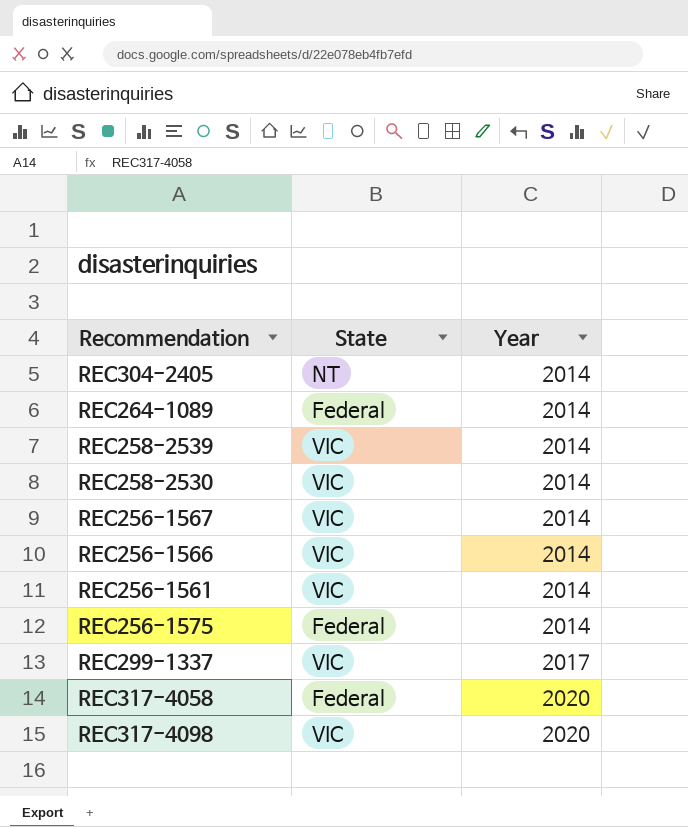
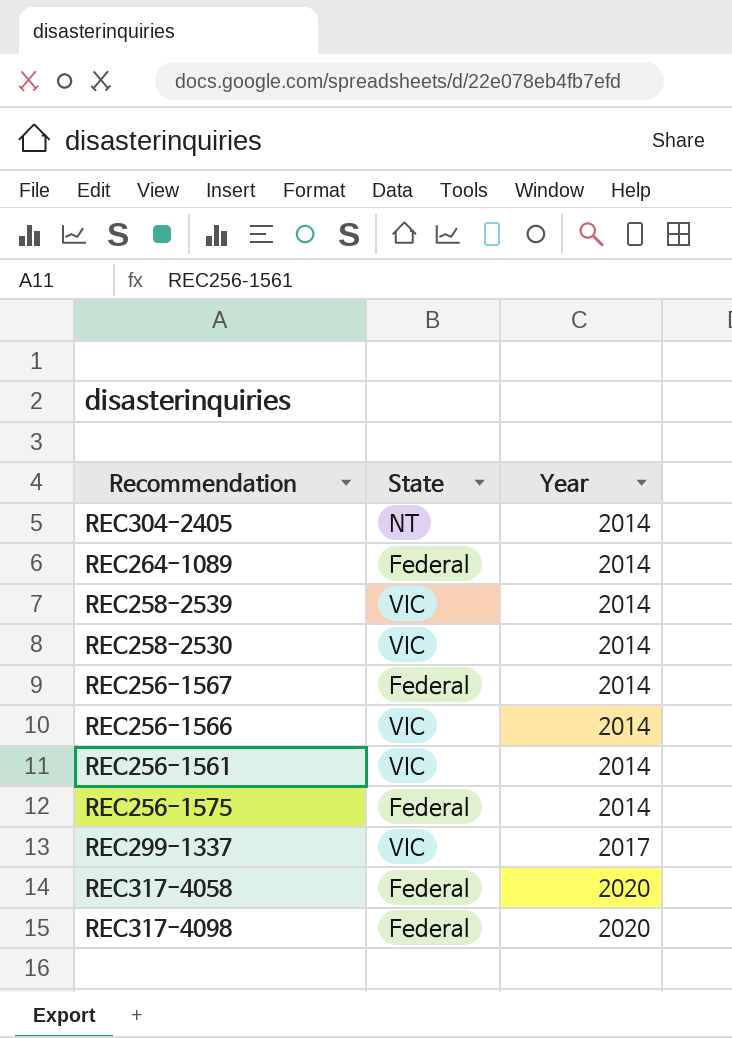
REC256-1567 | State: VIC -> Federal
REC317-4098 | State: VIC -> Federal

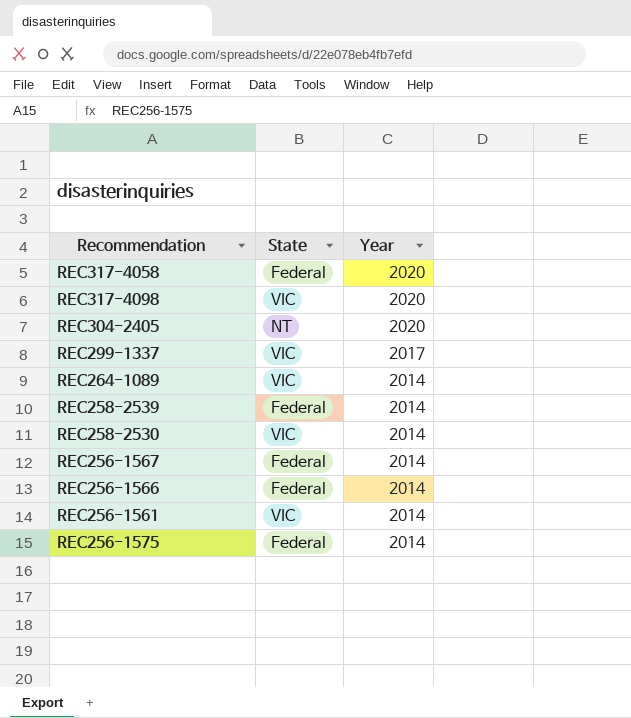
row order: Year ascending -> Year descending
REC317-4098 | State: Federal -> VIC
REC304-2405 | Year: 2014 -> 2020
REC264-1089 | State: Federal -> VIC
REC258-2539 | State: VIC -> Federal
REC256-1566 | State: VIC -> Federal

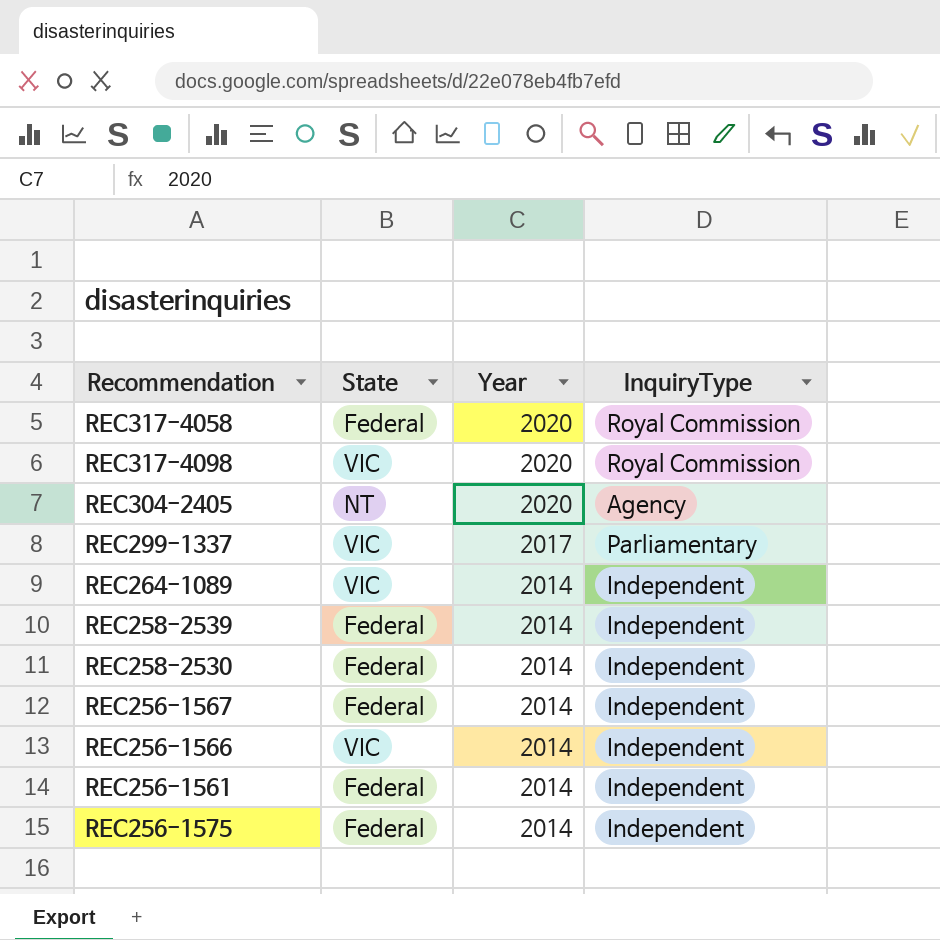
column InquiryType | position: none -> 4
REC258-2530 | State: VIC -> Federal
REC256-1566 | State: Federal -> VIC
REC256-1561 | State: VIC -> Federal

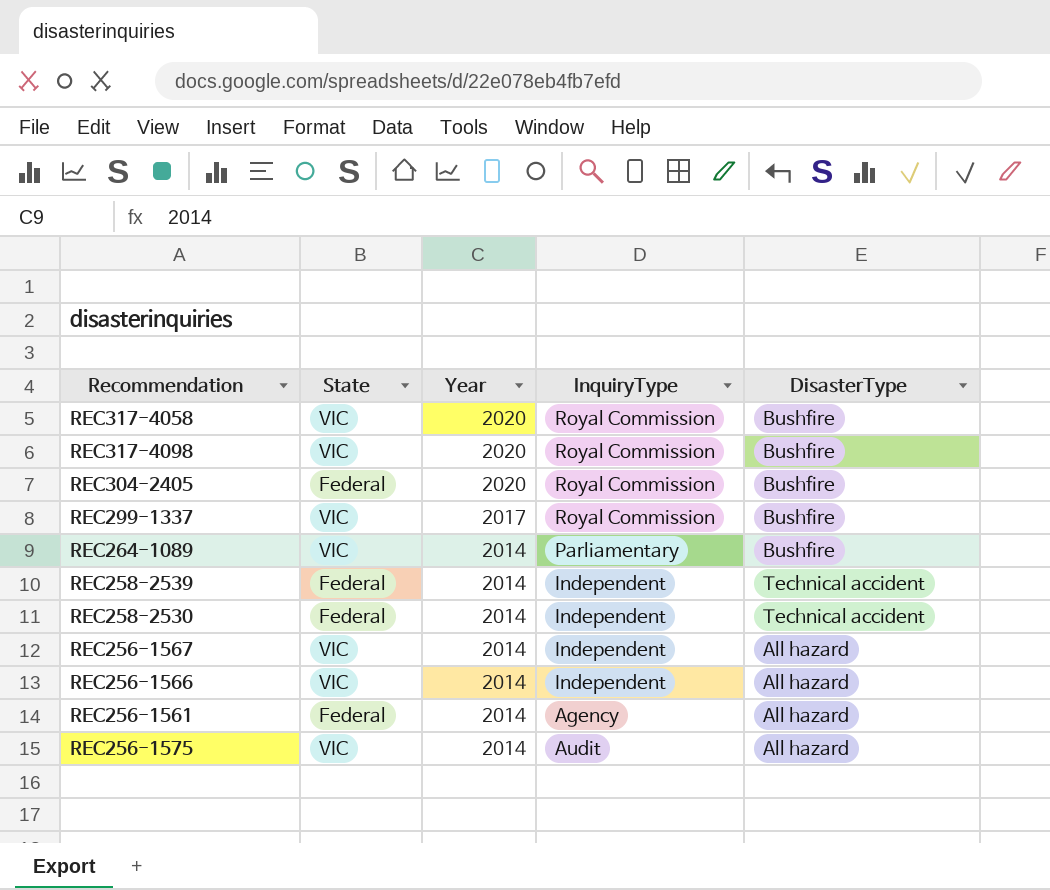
column DisasterType | position: none -> 5
REC317-4058 | State: Federal -> VIC
REC304-2405 | State: NT -> Federal
REC304-2405 | InquiryType: Agency -> Royal Commission
REC299-1337 | InquiryType: Parliamentary -> Royal Commission
REC264-1089 | InquiryType: Independent -> Parliamentary
REC256-1567 | State: Federal -> VIC
REC256-1561 | InquiryType: Independent -> Agency
REC256-1575 | State: Federal -> VIC
REC256-1575 | InquiryType: Independent -> Audit

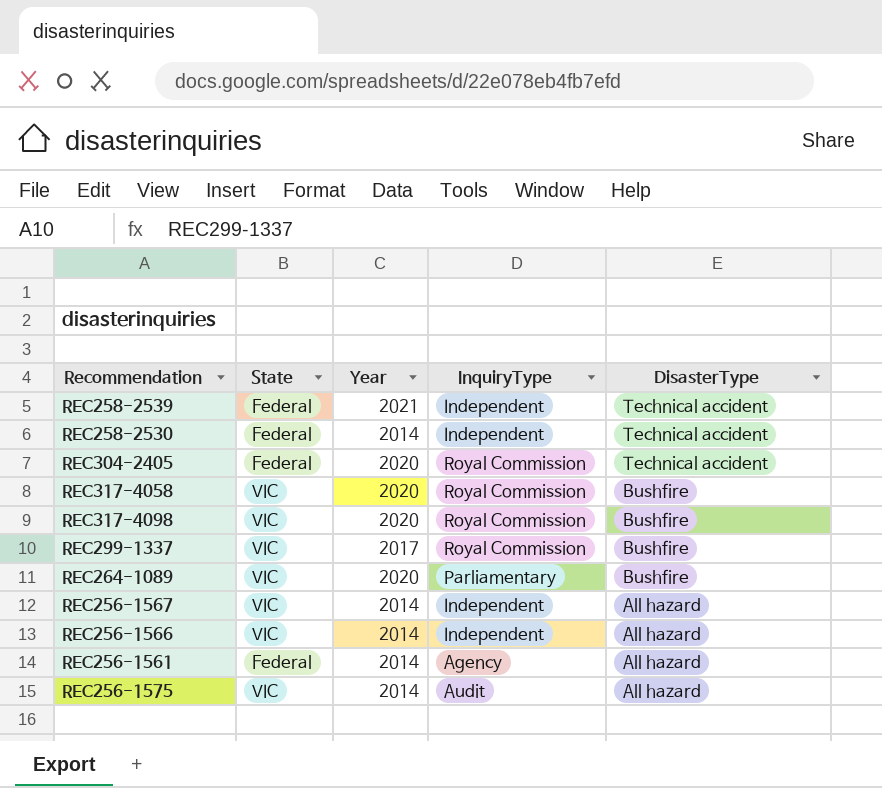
row order: Year descending -> DisasterType descending
REC258-2539 | Year: 2014 -> 2021
REC304-2405 | DisasterType: Bushfire -> Technical accident
REC264-1089 | Year: 2014 -> 2020

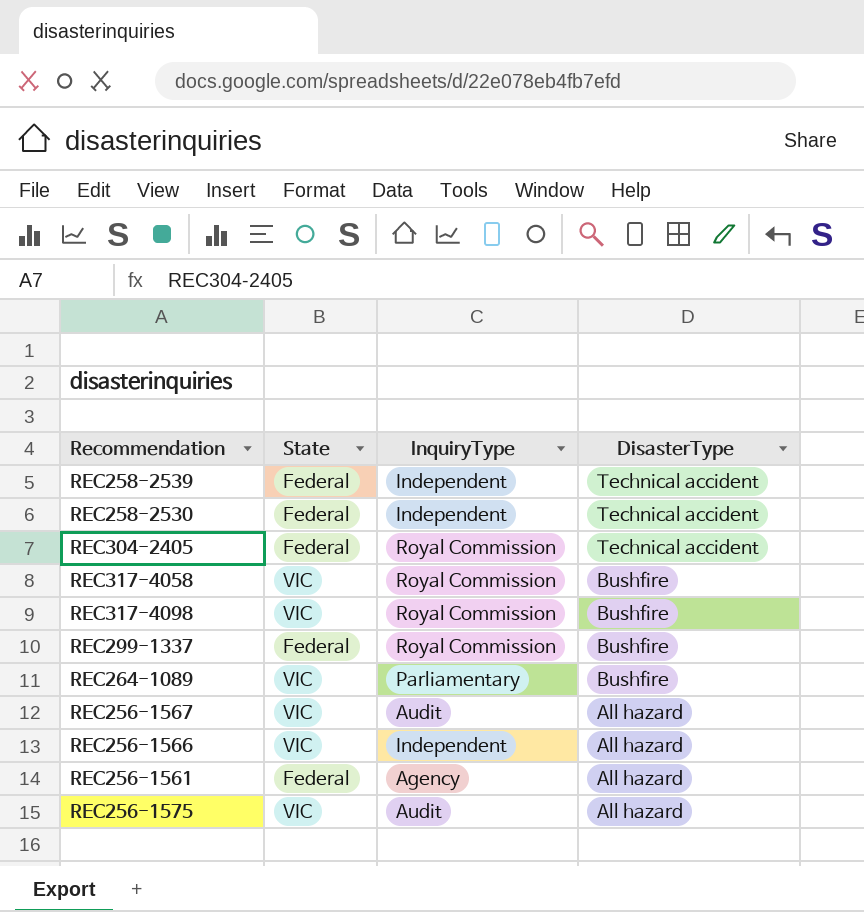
column Year | position: 3 -> none
REC299-1337 | State: VIC -> Federal
REC256-1567 | InquiryType: Independent -> Audit

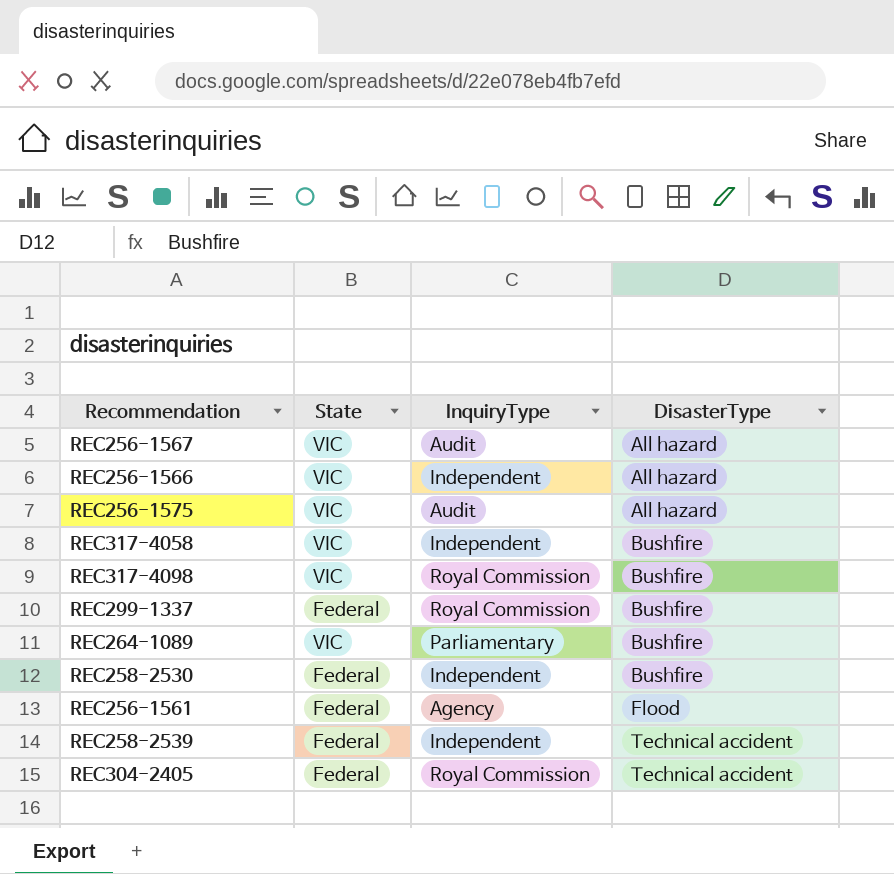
row order: DisasterType descending -> DisasterType ascending
REC317-4058 | InquiryType: Royal Commission -> Independent
REC258-2530 | DisasterType: Technical accident -> Bushfire
REC256-1561 | DisasterType: All hazard -> Flood

